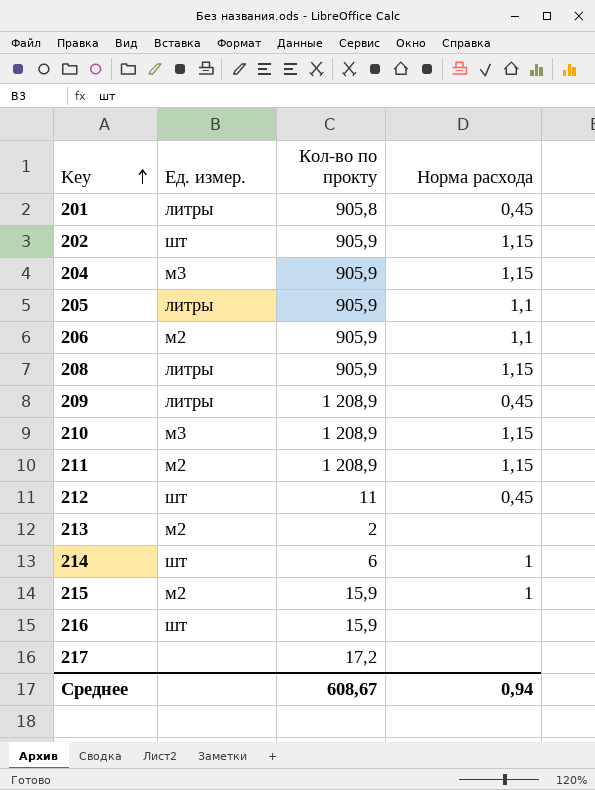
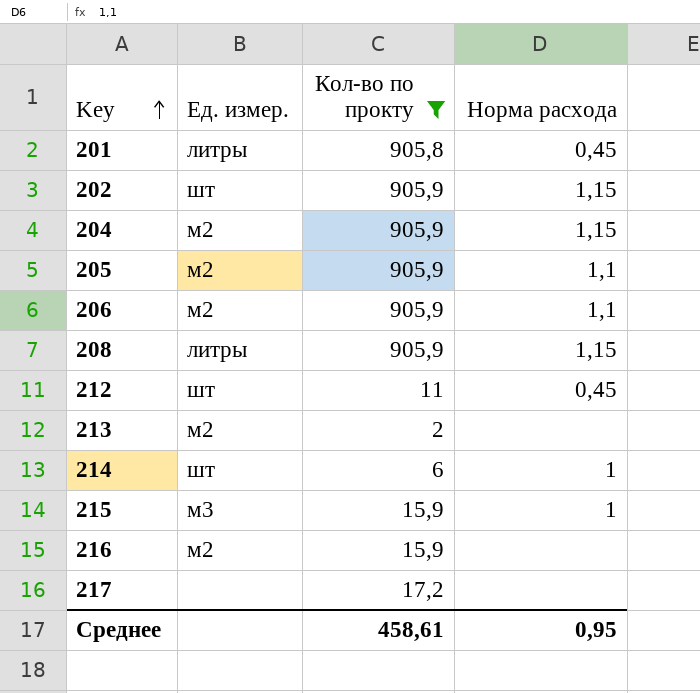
filter: none -> Кол-во по прокту != 1 208,9
204 | Ед. измер.: м3 -> м2
205 | Ед. измер.: литры -> м2
215 | Ед. измер.: м2 -> м3
216 | Ед. измер.: шт -> м2
Среднее | Кол-во по прокту: 608,67 -> 458,61
Среднее | Норма расхода: 0,94 -> 0,95

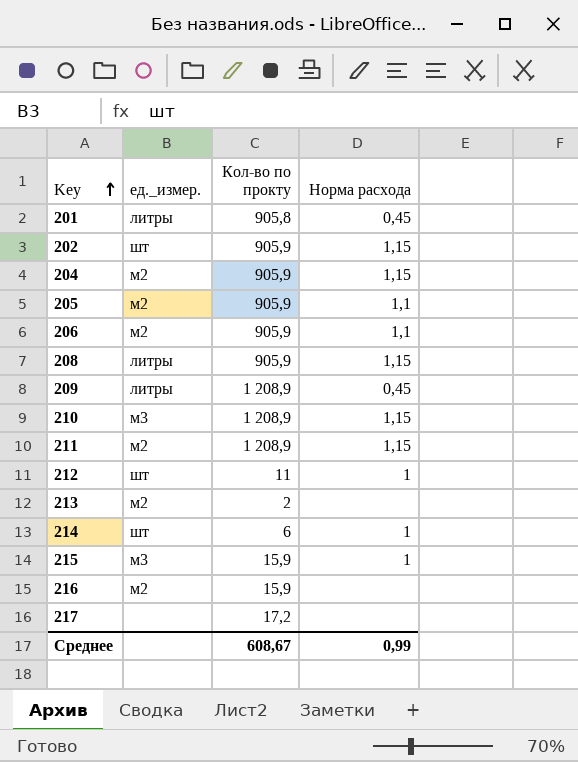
filter: Кол-во по прокту != 1 208,9 -> none
column name: Ед. измер. -> ед._измер.
212 | Норма расхода: 0,45 -> 1
Среднее | Кол-во по прокту: 458,61 -> 608,67
Среднее | Норма расхода: 0,95 -> 0,99

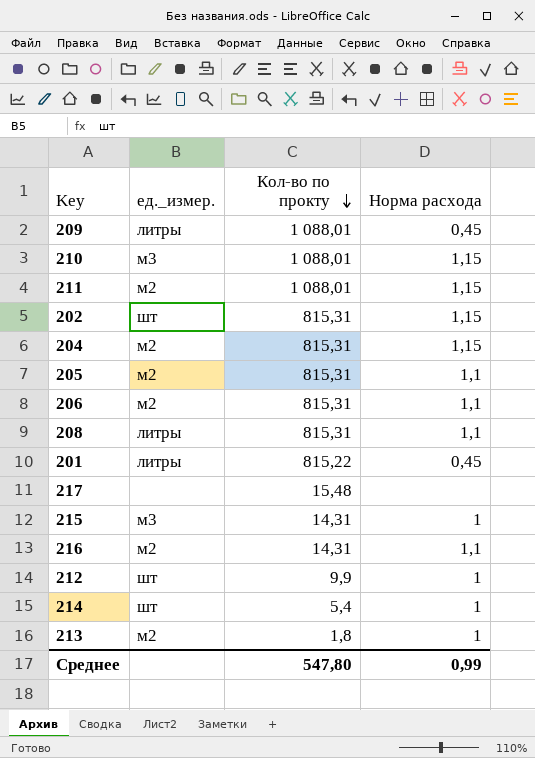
row order: Key ascending -> Кол-во по прокту descending
209 | Кол-во по прокту: 1 208,9 -> 1 088,01
210 | Кол-во по прокту: 1 208,9 -> 1 088,01
211 | Кол-во по прокту: 1 208,9 -> 1 088,01
202 | Кол-во по прокту: 905,9 -> 815,31
204 | Кол-во по прокту: 905,9 -> 815,31
205 | Кол-во по прокту: 905,9 -> 815,31
206 | Кол-во по прокту: 905,9 -> 815,31
208 | Кол-во по прокту: 905,9 -> 815,31
208 | Норма расхода: 1,15 -> 1,1
201 | Кол-во по прокту: 905,8 -> 815,22
217 | Кол-во по прокту: 17,2 -> 15,48
215 | Кол-во по прокту: 15,9 -> 14,31
216 | Кол-во по прокту: 15,9 -> 14,31
216 | Норма расхода: none -> 1,1
212 | Кол-во по прокту: 11 -> 9,9
214 | Кол-во по прокту: 6 -> 5,4
213 | Кол-во по прокту: 2 -> 1,8
213 | Норма расхода: none -> 1
Среднее | Кол-во по прокту: 608,67 -> 547,80

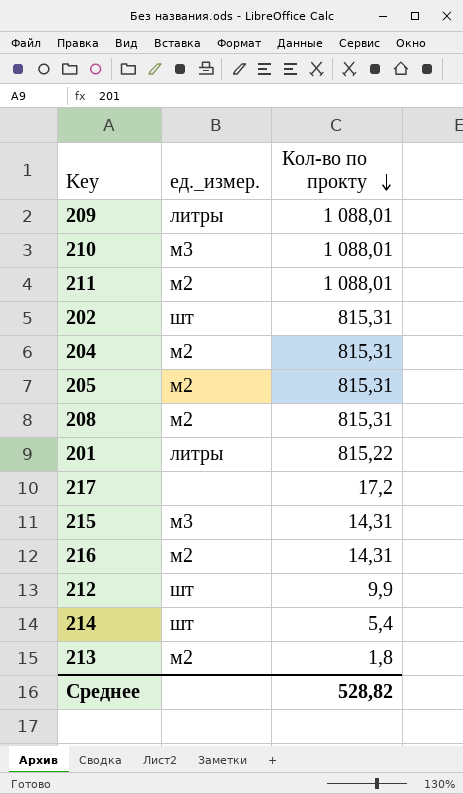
column Норма расхода | position: 4 -> none
row 206: м2 | 815,31 | 1,1 -> none
208 | ед._измер.: литры -> м2
217 | Кол-во по прокту: 15,48 -> 17,2
Среднее | Кол-во по прокту: 547,80 -> 528,82

